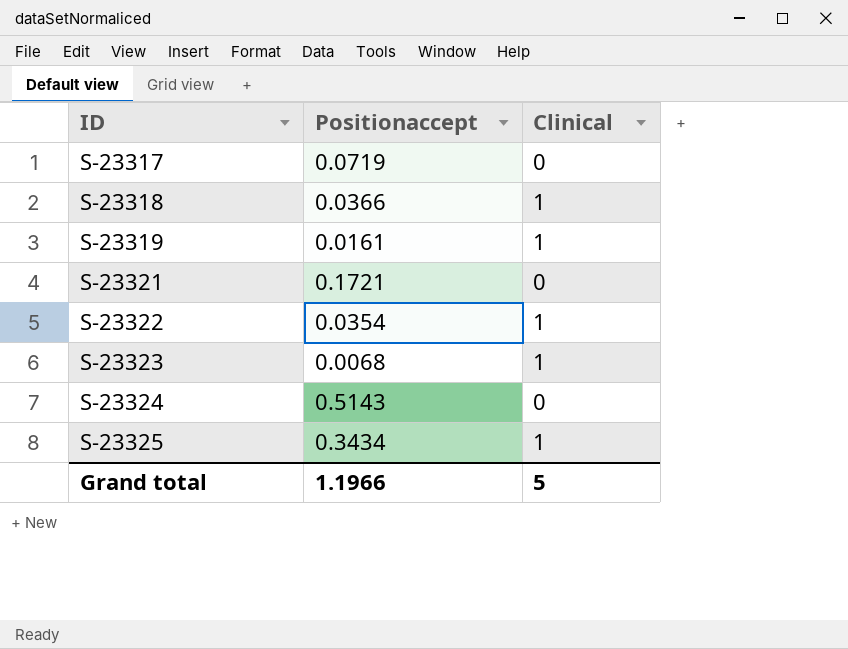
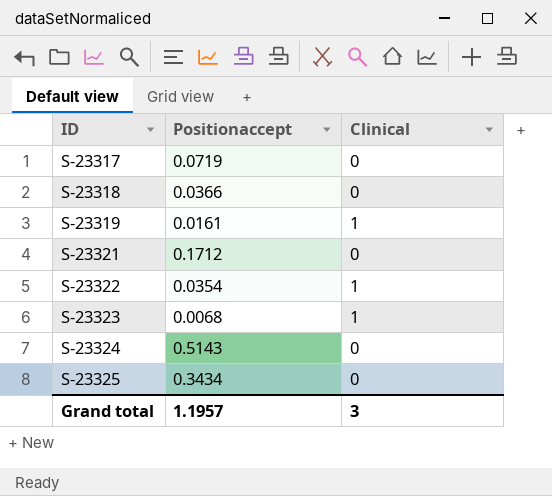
S-23318 | Clinical: 1 -> 0
S-23321 | Positionaccept: 0.1721 -> 0.1712
S-23325 | Clinical: 1 -> 0
Grand total | Positionaccept: 1.1966 -> 1.1957
Grand total | Clinical: 5 -> 3

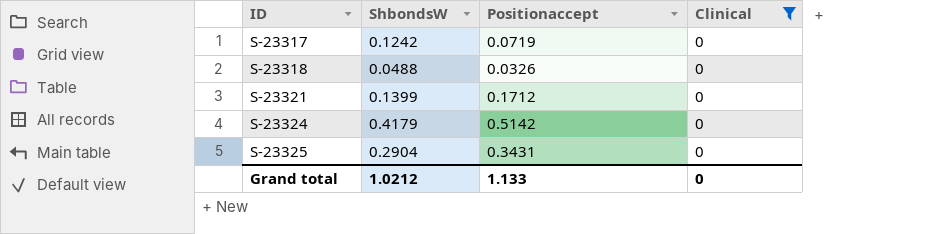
filter: none -> Clinical = 0
column ShbondsW | position: none -> 2
S-23318 | Positionaccept: 0.0366 -> 0.0326
S-23324 | Positionaccept: 0.5143 -> 0.5142
S-23325 | Positionaccept: 0.3434 -> 0.3431
Grand total | Positionaccept: 1.1957 -> 1.133
Grand total | Clinical: 3 -> 0

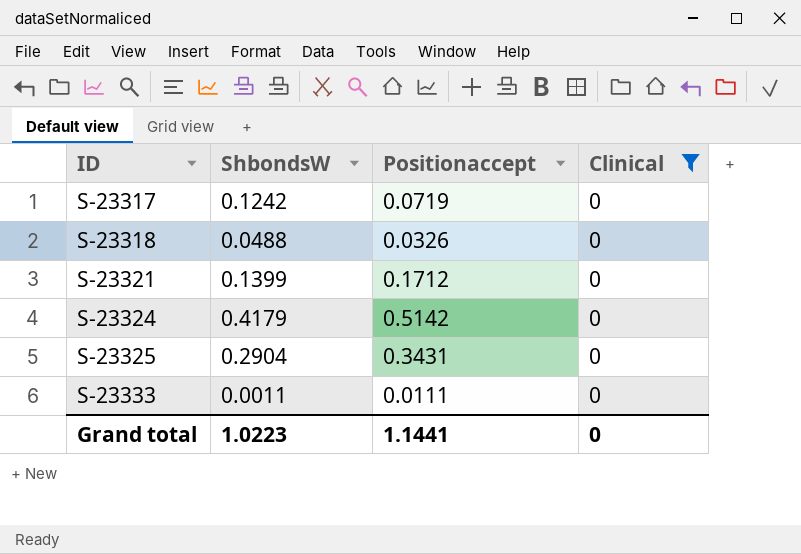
row S-23333: none -> 0.0011 | 0.0111 | 0
Grand total | ShbondsW: 1.0212 -> 1.0223
Grand total | Positionaccept: 1.133 -> 1.1441

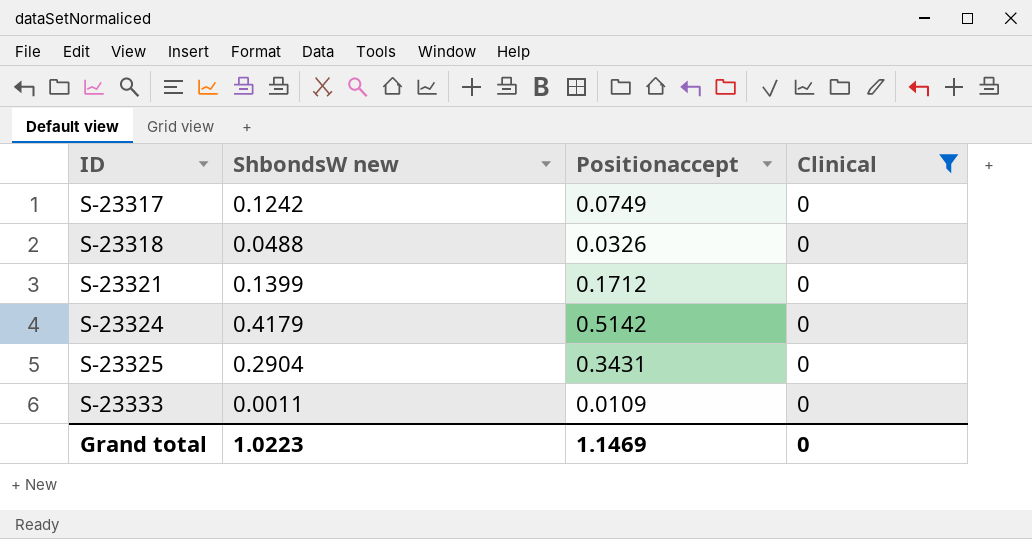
column name: ShbondsW -> ShbondsW new
S-23317 | Positionaccept: 0.0719 -> 0.0749
S-23333 | Positionaccept: 0.0111 -> 0.0109
Grand total | Positionaccept: 1.1441 -> 1.1469

